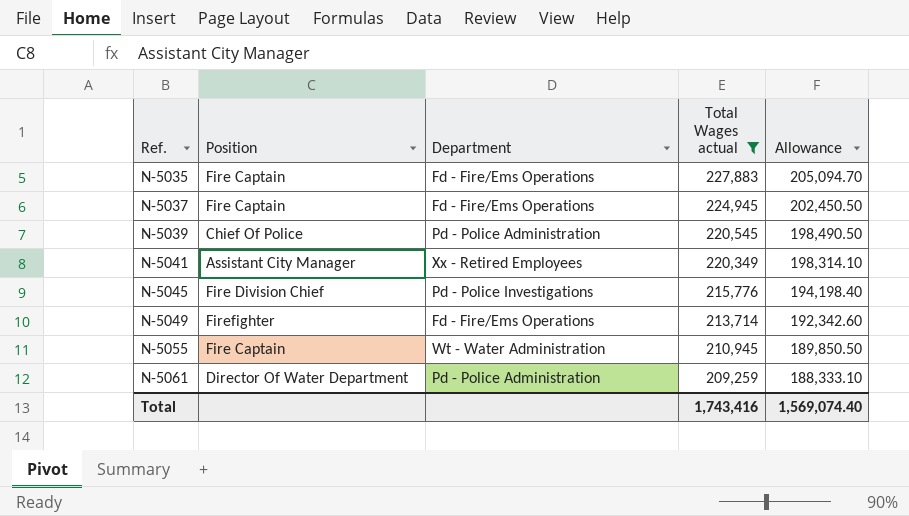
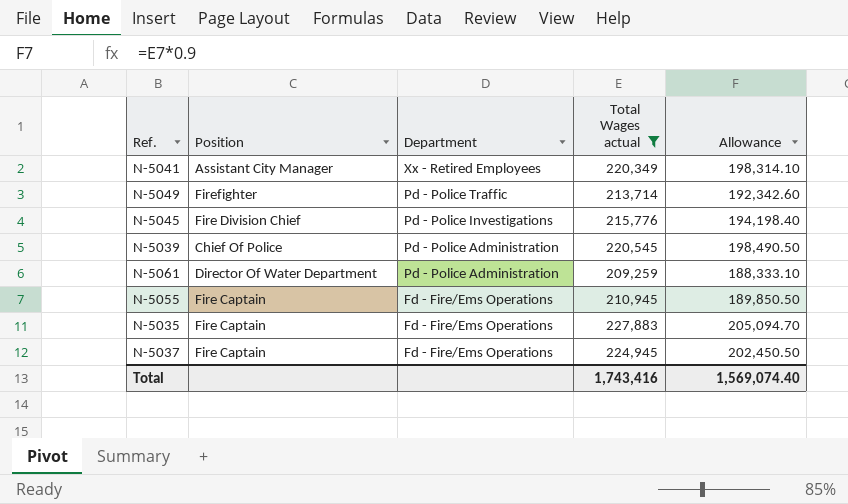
row order: Ref. ascending -> Department descending
N-5049 | Department: Fd - Fire/Ems Operations -> Pd - Police Traffic
N-5055 | Department: Wt - Water Administration -> Fd - Fire/Ems Operations

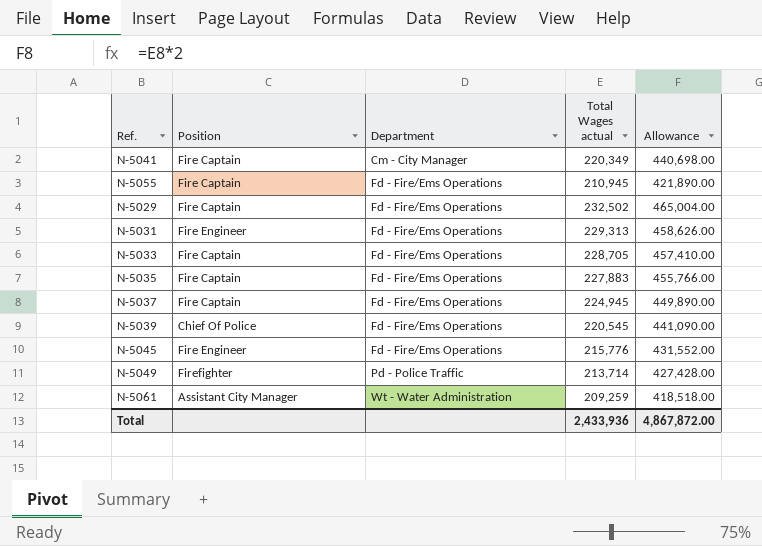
filter: Total Wages actual <= 227,883 -> none
row order: Department descending -> Department ascending
column Allowance | formula: [Total Wages actual] * 0.9 -> [Total Wages actual] * 2
N-5041 | Position: Assistant City Manager -> Fire Captain
N-5041 | Department: Xx - Retired Employees -> Cm - City Manager
N-5039 | Department: Pd - Police Administration -> Fd - Fire/Ems Operations
N-5045 | Position: Fire Division Chief -> Fire Engineer
N-5045 | Department: Pd - Police Investigations -> Fd - Fire/Ems Operations
N-5061 | Position: Director Of Water Department -> Assistant City Manager
N-5061 | Department: Pd - Police Administration -> Wt - Water Administration
Total | Total Wages actual: 1,743,416 -> 2,433,936
Total | Allowance: 1,569,074.40 -> 4,867,872.00

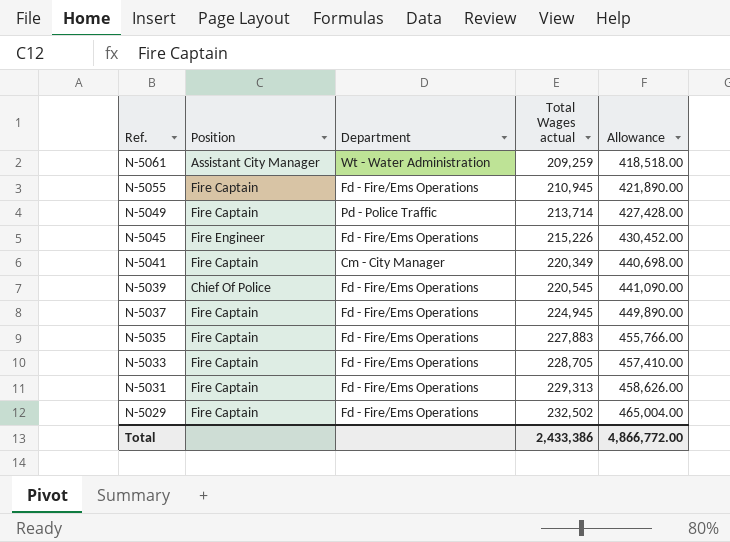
row order: Department ascending -> Ref. descending
N-5049 | Position: Firefighter -> Fire Captain
N-5045 | Total Wages actual: 215,776 -> 215,226
N-5045 | Allowance: 431,552.00 -> 430,452.00
N-5031 | Position: Fire Engineer -> Fire Captain
Total | Total Wages actual: 2,433,936 -> 2,433,386
Total | Allowance: 4,867,872.00 -> 4,866,772.00

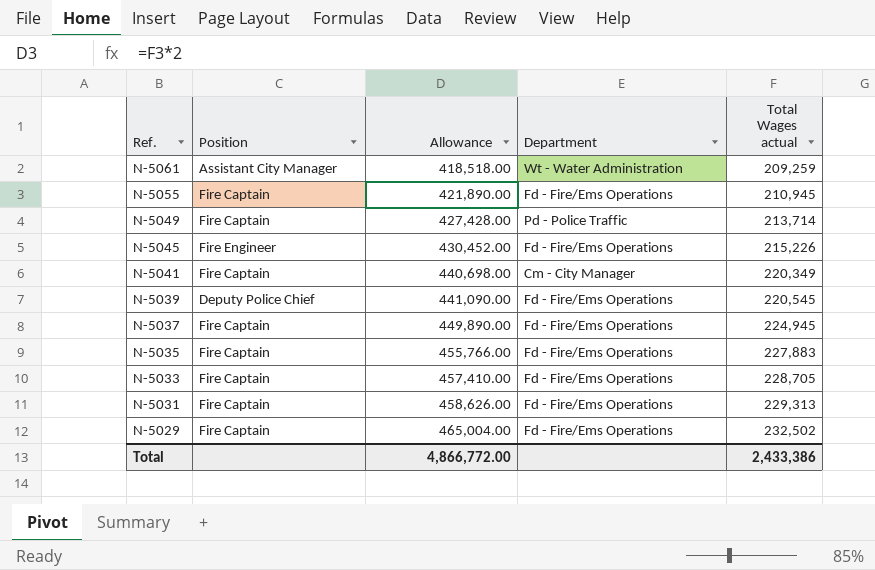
column Allowance | position: 5 -> 3
N-5039 | Position: Chief Of Police -> Deputy Police Chief

